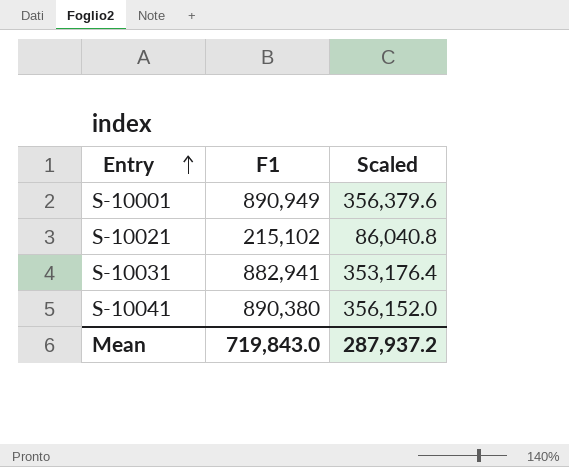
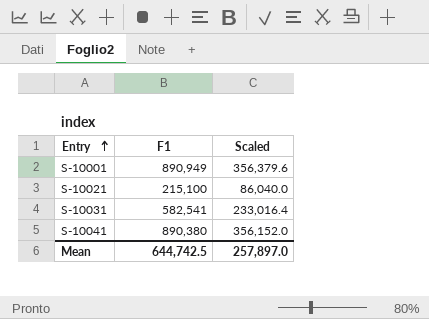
S-10021 | F1: 215,102 -> 215,100
S-10021 | Scaled: 86,040.8 -> 86,040.0
S-10031 | F1: 882,941 -> 582,541
S-10031 | Scaled: 353,176.4 -> 233,016.4
Mean | F1: 719,843.0 -> 644,742.5
Mean | Scaled: 287,937.2 -> 257,897.0

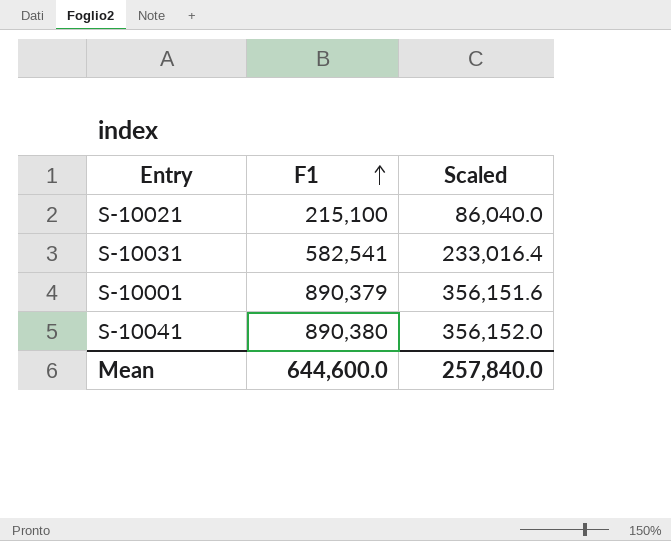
row order: Entry ascending -> F1 ascending
S-10001 | F1: 890,949 -> 890,379
S-10001 | Scaled: 356,379.6 -> 356,151.6
Mean | F1: 644,742.5 -> 644,600.0
Mean | Scaled: 257,897.0 -> 257,840.0

